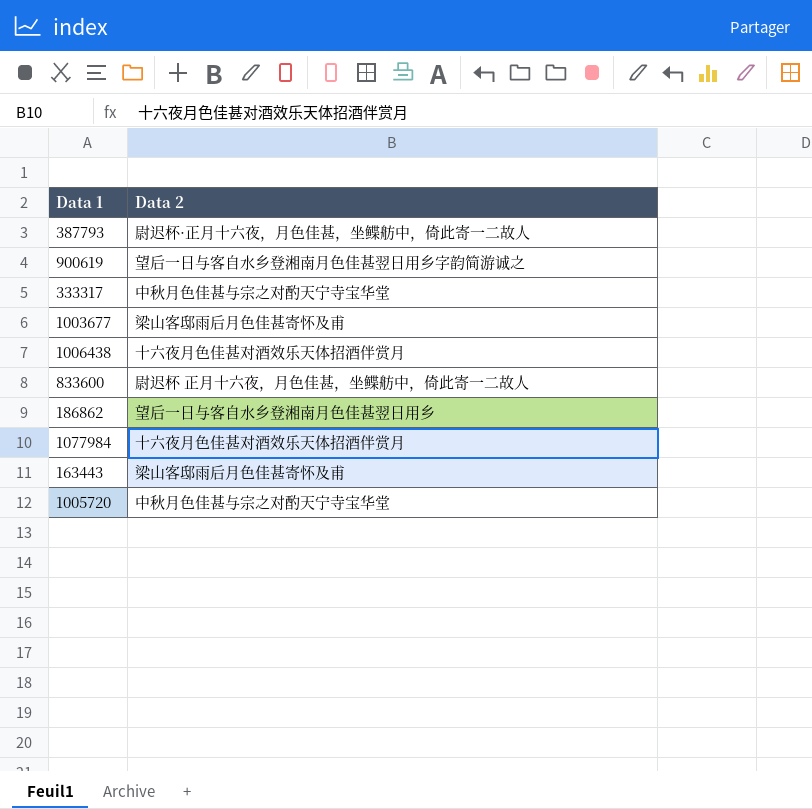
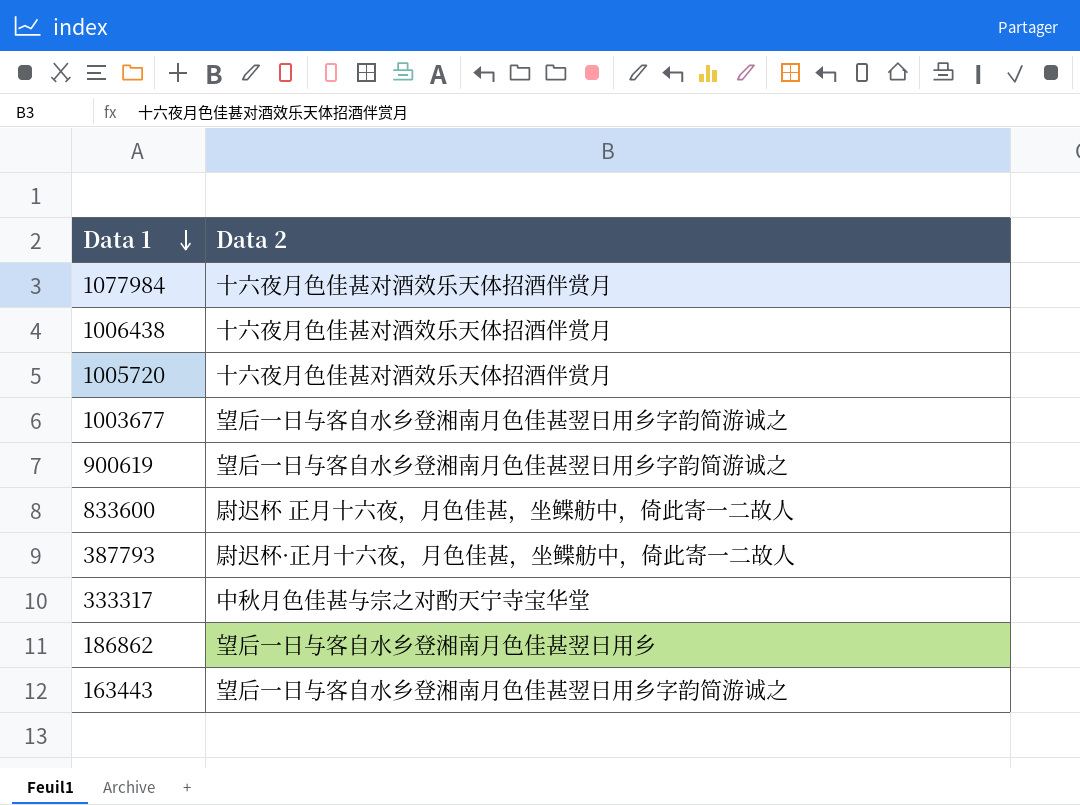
row order: none -> Data 1 descending
1005720 | Data 2: 中秋月色佳甚与宗之对酌天宁寺宝华堂 -> 十六夜月色佳甚对酒效乐天体招酒伴赏月
1003677 | Data 2: 梁山客邸雨后月色佳甚寄怀及甫 -> 望后一日与客自水乡登湘南月色佳甚翌日用乡字韵简游诚之
163443 | Data 2: 梁山客邸雨后月色佳甚寄怀及甫 -> 望后一日与客自水乡登湘南月色佳甚翌日用乡字韵简游诚之

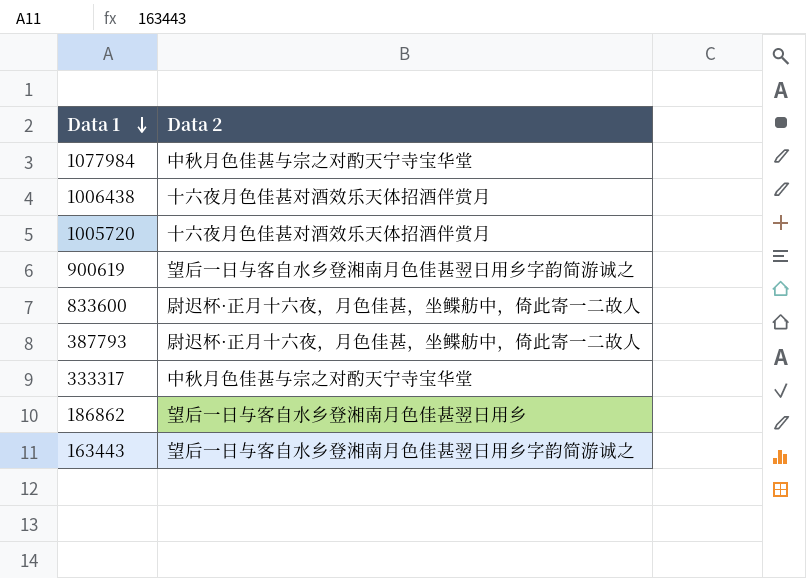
row 1003677: 望后一日与客自水乡登湘南月色佳甚翌日用乡字韵简游诚之 -> none
1077984 | Data 2: 十六夜月色佳甚对酒效乐天体招酒伴赏月 -> 中秋月色佳甚与宗之对酌天宁寺宝华堂
833600 | Data 2: 尉迟杯 正月十六夜，月色佳甚，坐鲽舫中，倚此寄一二故人 -> 尉迟杯·正月十六夜，月色佳甚，坐鲽舫中，倚此寄一二故人

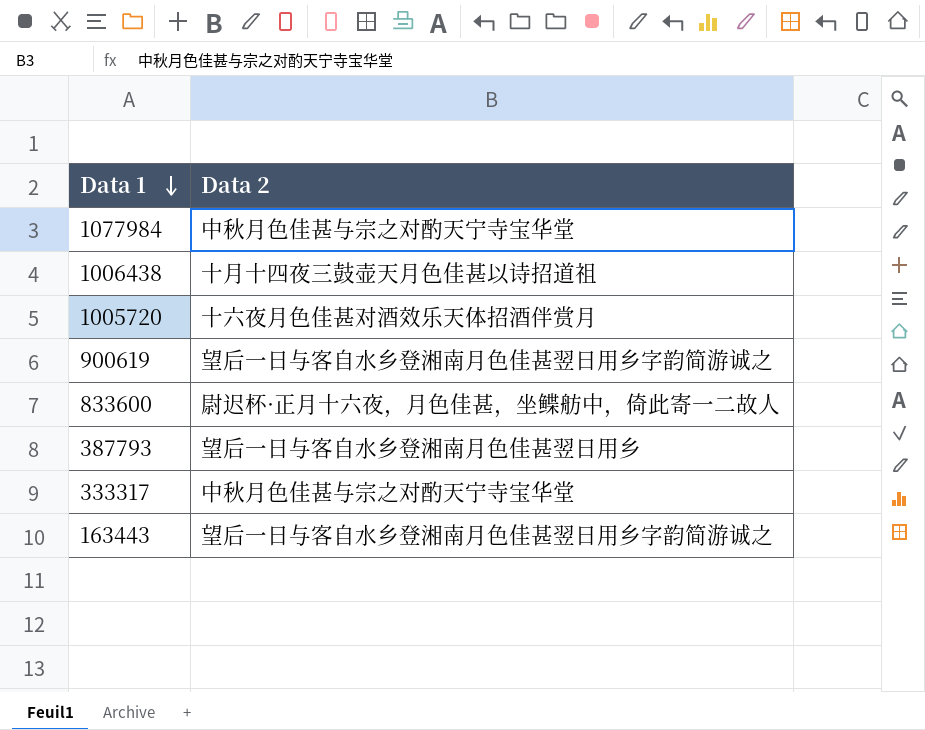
row 186862: 望后一日与客自水乡登湘南月色佳甚翌日用乡 -> none
1006438 | Data 2: 十六夜月色佳甚对酒效乐天体招酒伴赏月 -> 十月十四夜三鼓壶天月色佳甚以诗招道祖
387793 | Data 2: 尉迟杯·正月十六夜，月色佳甚，坐鲽舫中，倚此寄一二故人 -> 望后一日与客自水乡登湘南月色佳甚翌日用乡

